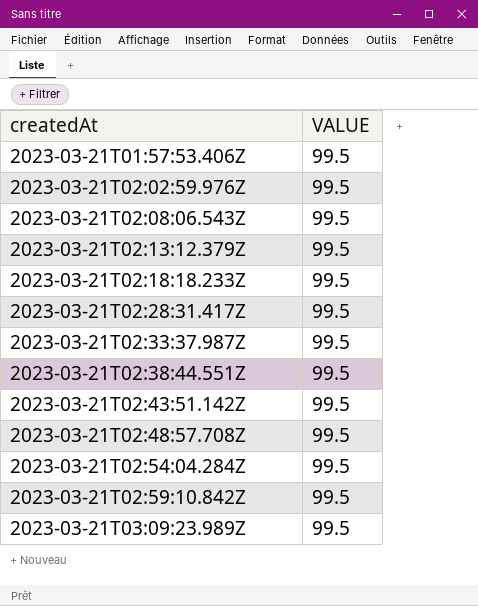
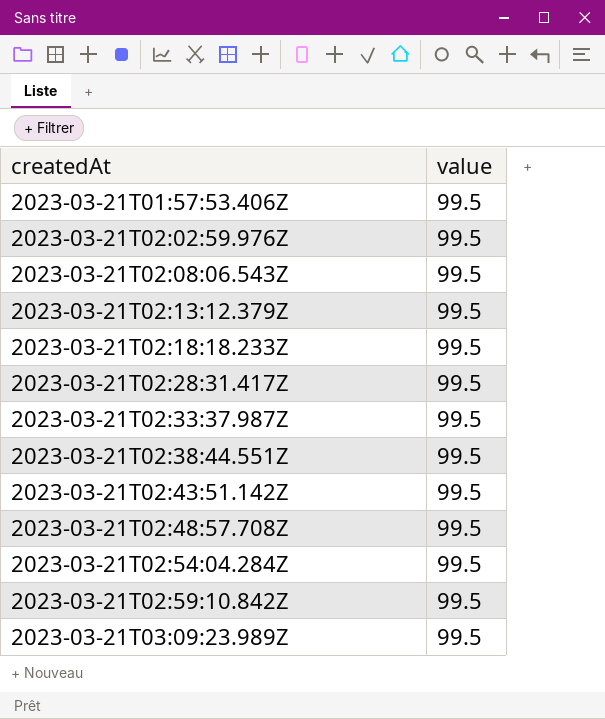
column name: VALUE -> value

